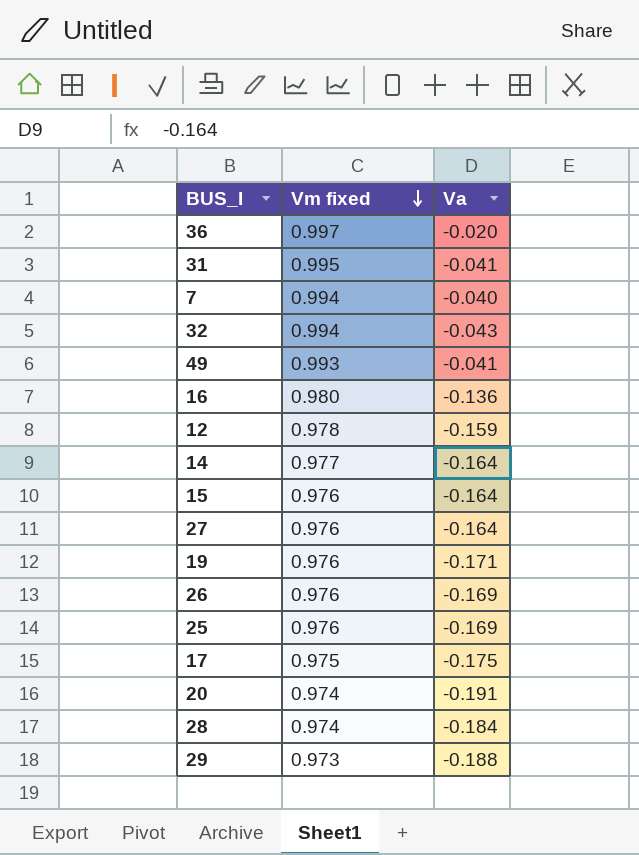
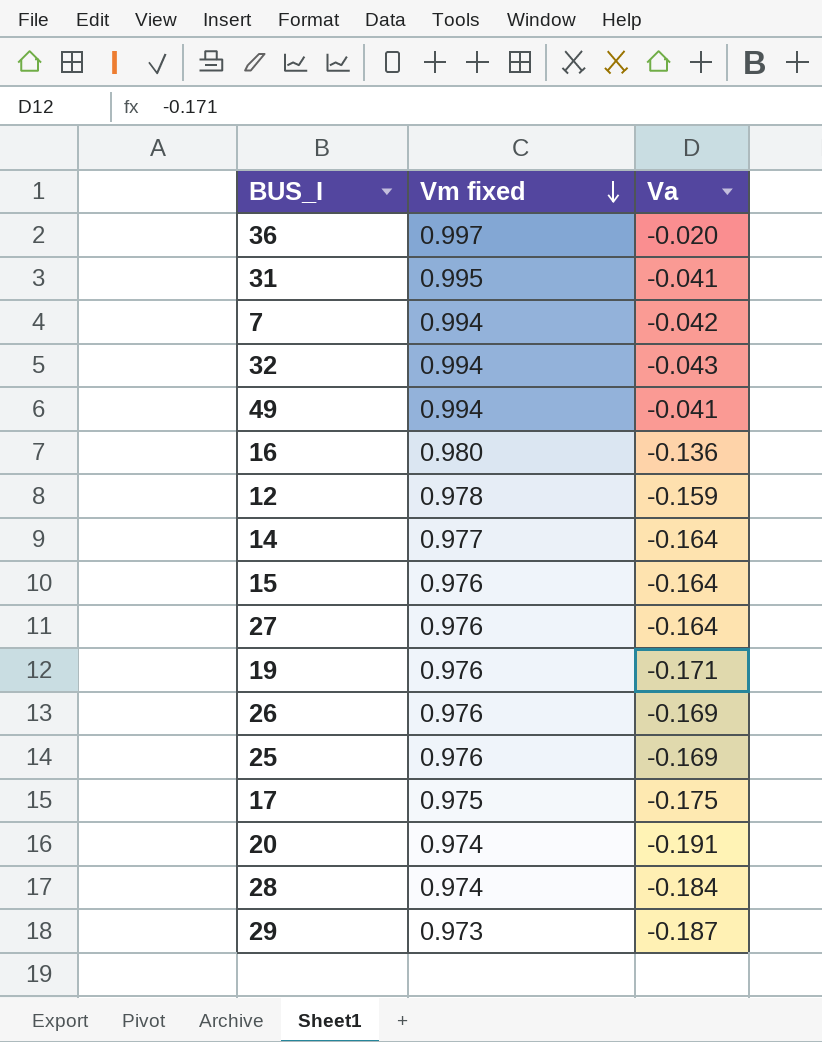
7 | Va: -0.040 -> -0.042
49 | Vm fixed: 0.993 -> 0.994
29 | Va: -0.188 -> -0.187

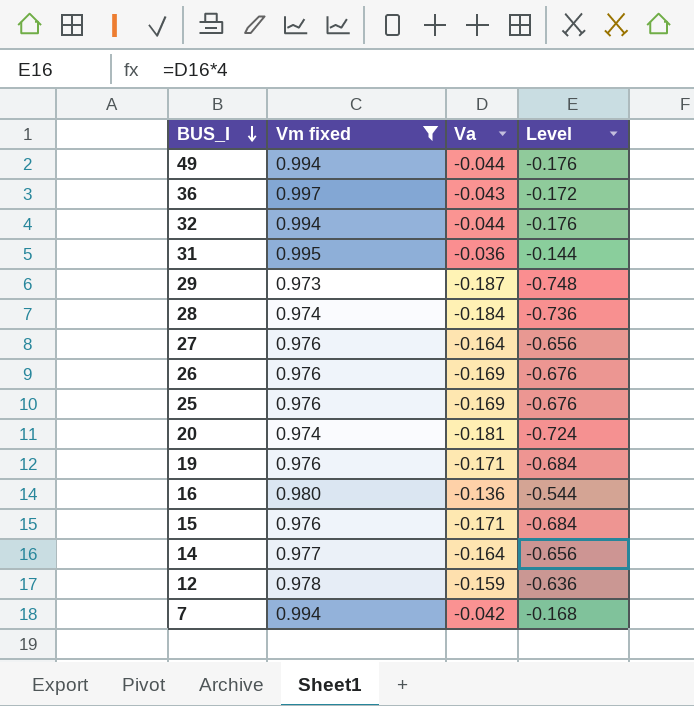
filter: none -> Vm fixed != 0.975
row order: Vm fixed descending -> BUS_I descending
column Level | formula: none -> [Va] * 4
49 | Va: -0.041 -> -0.044
36 | Va: -0.020 -> -0.043
32 | Va: -0.043 -> -0.044
31 | Va: -0.041 -> -0.036
20 | Va: -0.191 -> -0.181
15 | Va: -0.164 -> -0.171

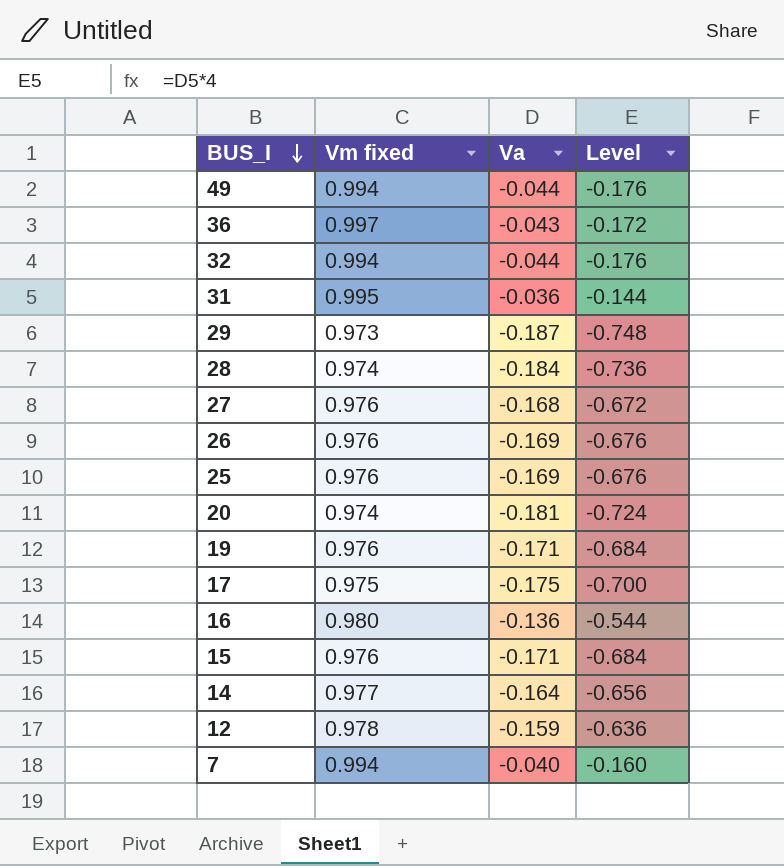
filter: Vm fixed != 0.975 -> none
27 | Va: -0.164 -> -0.168
27 | Level: -0.656 -> -0.672
7 | Va: -0.042 -> -0.040
7 | Level: -0.168 -> -0.160

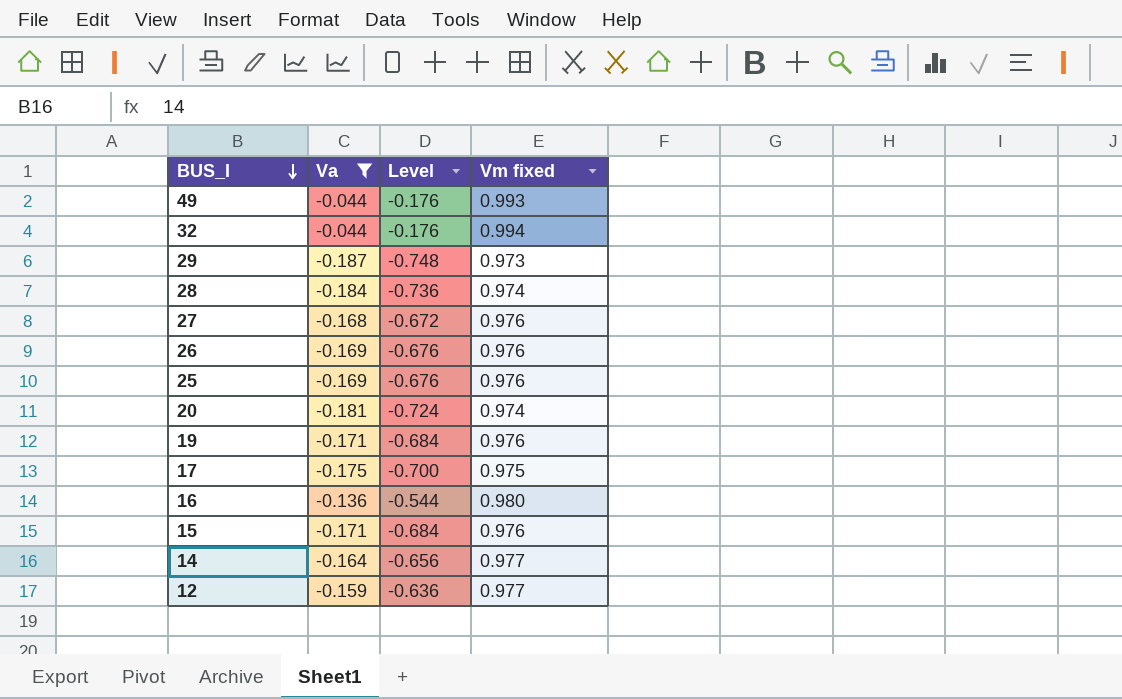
filter: none -> Va <= -0.044
column Vm fixed | position: 2 -> 4
49 | Vm fixed: 0.994 -> 0.993
12 | Vm fixed: 0.978 -> 0.977

